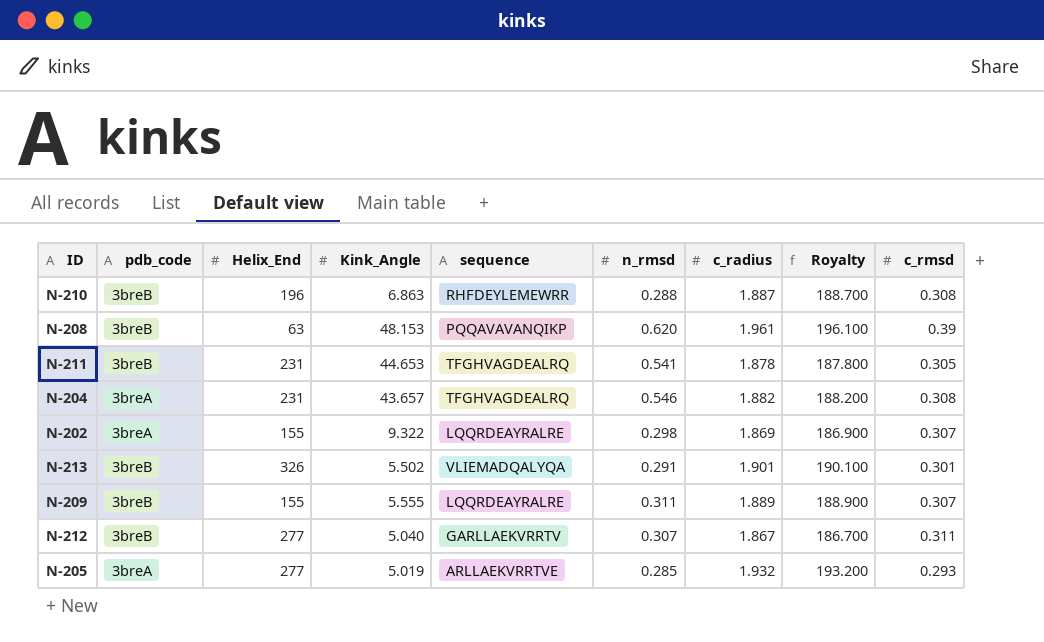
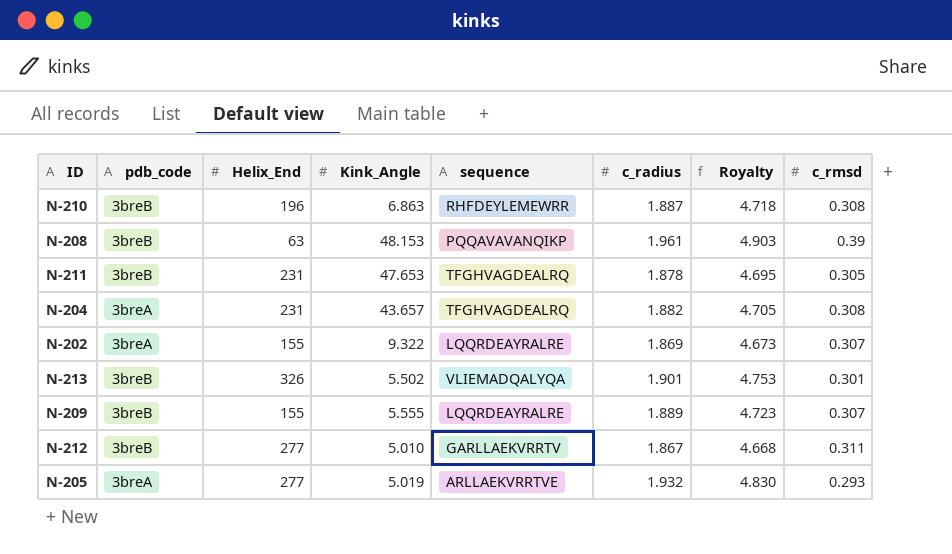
column n_rmsd | position: 6 -> none
column Royalty | formula: [c_radius] * 100 -> [c_radius] * 2.5
N-211 | Kink_Angle: 44.653 -> 47.653
N-212 | Kink_Angle: 5.040 -> 5.010

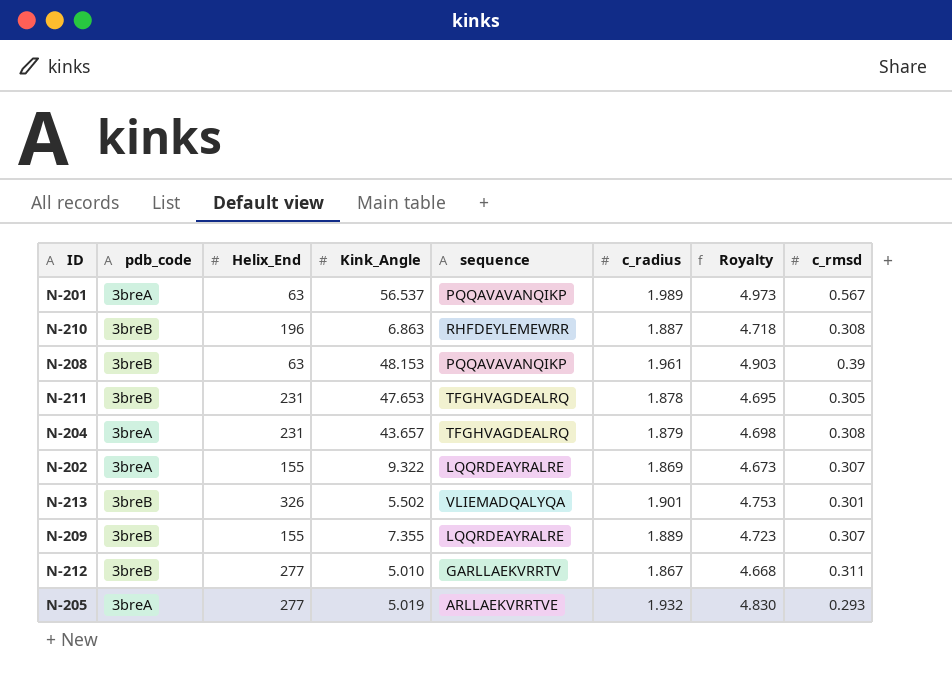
row N-201: none -> 3breA | 63 | 56.537 | PQQAVAVANQIKP | 1.989 | 4.973 | 0.567
N-204 | c_radius: 1.882 -> 1.879
N-204 | Royalty: 4.705 -> 4.698
N-209 | Kink_Angle: 5.555 -> 7.355

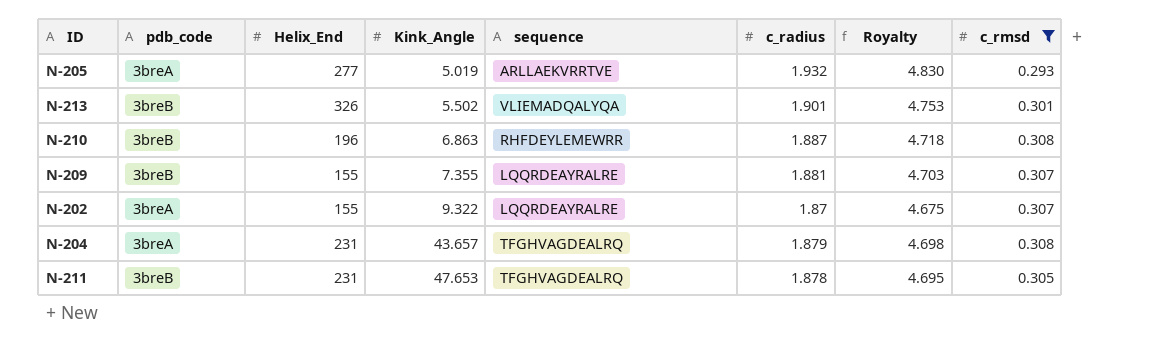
filter: none -> c_rmsd <= 0.308
row order: none -> Kink_Angle ascending
N-209 | c_radius: 1.889 -> 1.881
N-209 | Royalty: 4.723 -> 4.703
N-202 | c_radius: 1.869 -> 1.87
N-202 | Royalty: 4.673 -> 4.675

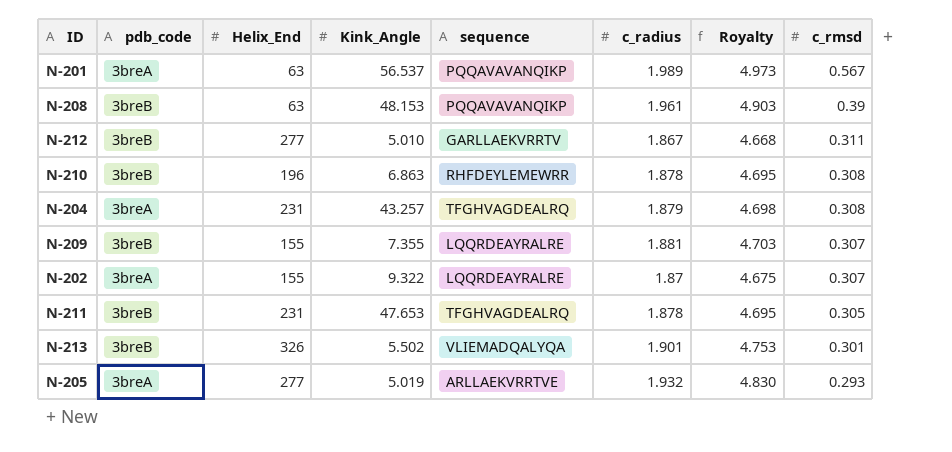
filter: c_rmsd <= 0.308 -> none
row order: Kink_Angle ascending -> c_rmsd descending
N-210 | c_radius: 1.887 -> 1.878
N-210 | Royalty: 4.718 -> 4.695
N-204 | Kink_Angle: 43.657 -> 43.257

